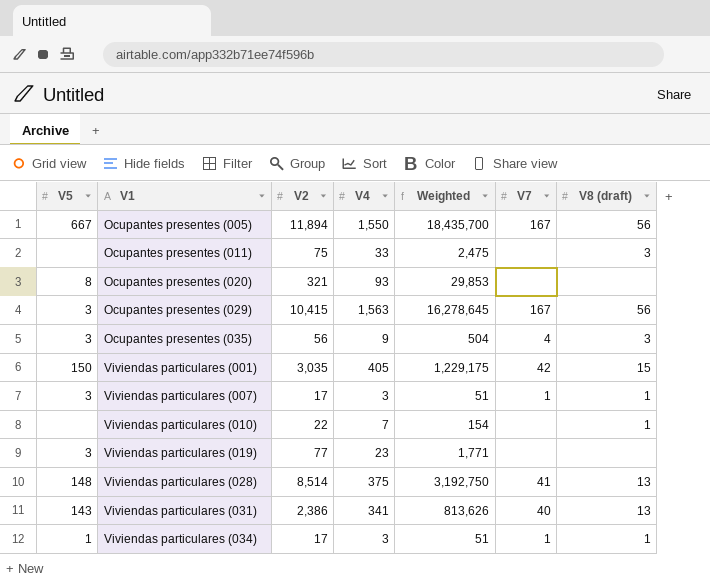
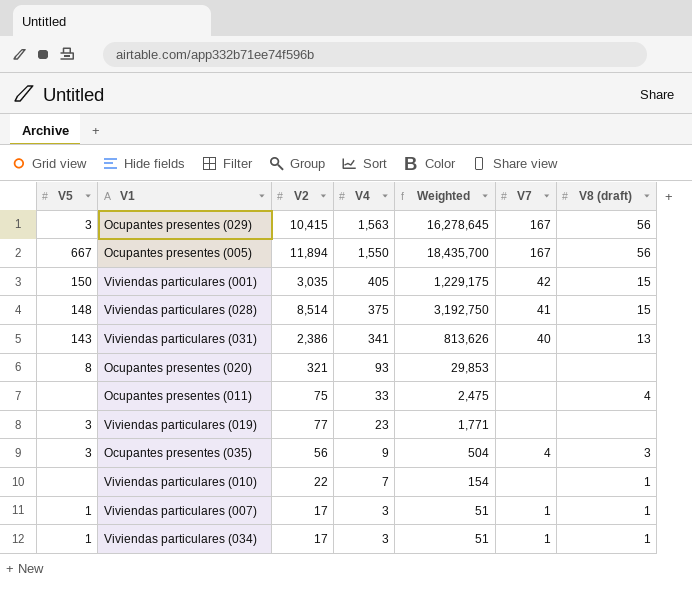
row order: V1 ascending -> V4 descending
Viviendas particulares (028) | V8 (draft): 13 -> 15
Ocupantes presentes (011) | V8 (draft): 3 -> 4
Viviendas particulares (007) | V5: 3 -> 1

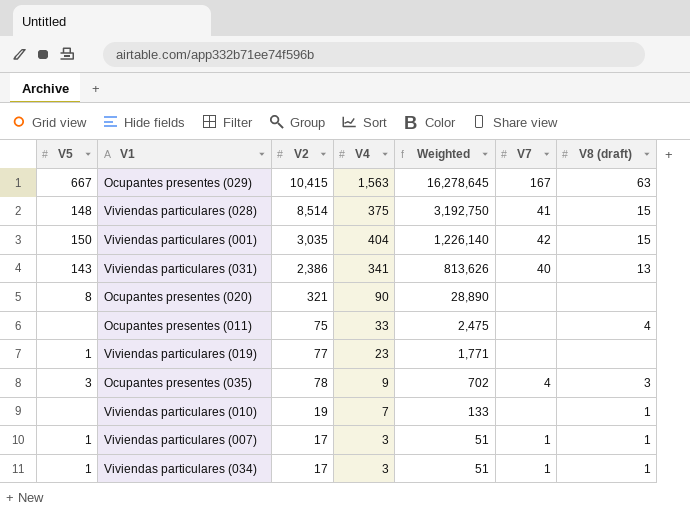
row order: V4 descending -> Weighted descending
row Ocupantes presentes (005): 667 | 11,894 | 1,550 | 18,435,700 | 167 | 56 -> none
Ocupantes presentes (029) | V5: 3 -> 667
Ocupantes presentes (029) | V8 (draft): 56 -> 63
Viviendas particulares (001) | V4: 405 -> 404
Viviendas particulares (001) | Weighted: 1,229,175 -> 1,226,140
Ocupantes presentes (020) | V4: 93 -> 90
Ocupantes presentes (020) | Weighted: 29,853 -> 28,890
Viviendas particulares (019) | V5: 3 -> 1
Ocupantes presentes (035) | V2: 56 -> 78
Ocupantes presentes (035) | Weighted: 504 -> 702
Viviendas particulares (010) | V2: 22 -> 19
Viviendas particulares (010) | Weighted: 154 -> 133

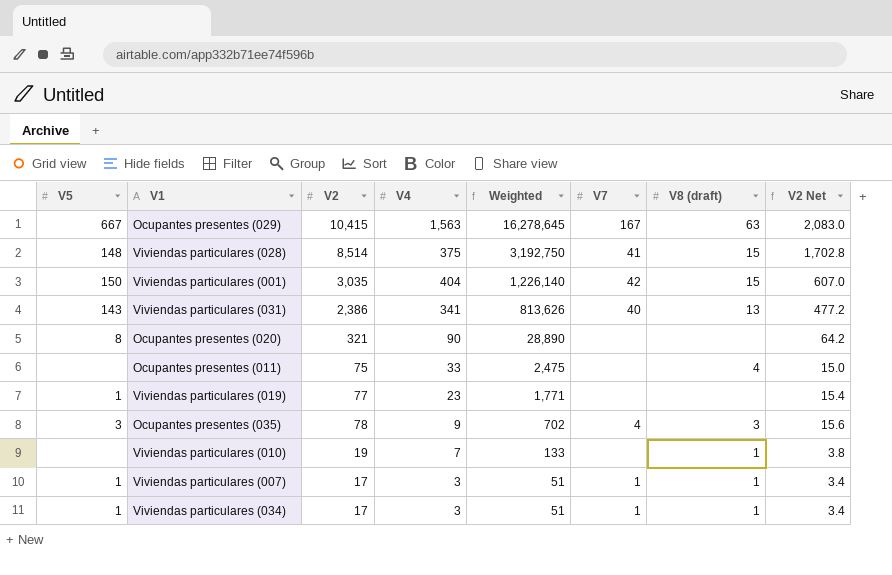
column V2 Net | formula: none -> [V2] * 0.2

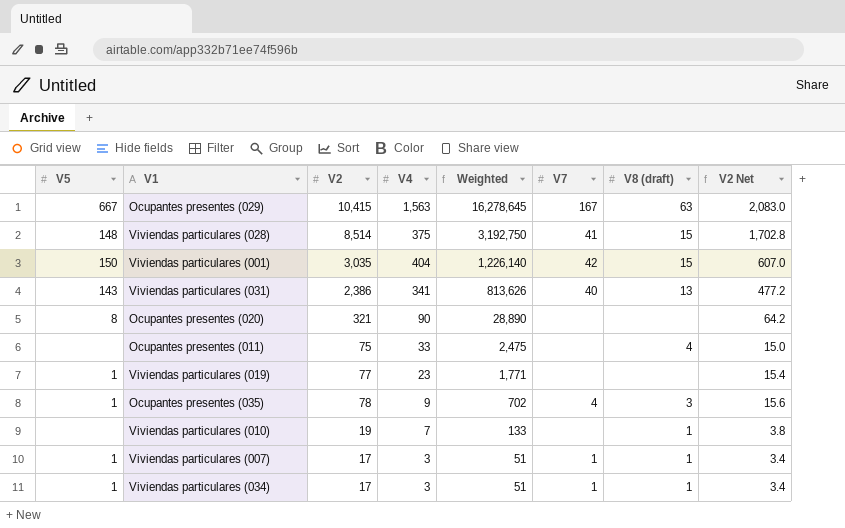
Ocupantes presentes (035) | V5: 3 -> 1

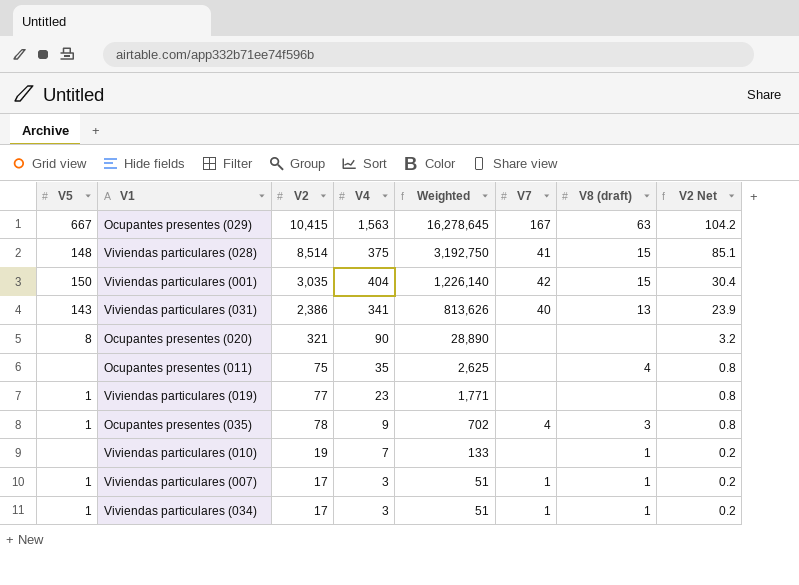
column V2 Net | formula: [V2] * 0.2 -> [V2] * 0.01
Ocupantes presentes (011) | V4: 33 -> 35
Ocupantes presentes (011) | Weighted: 2,475 -> 2,625

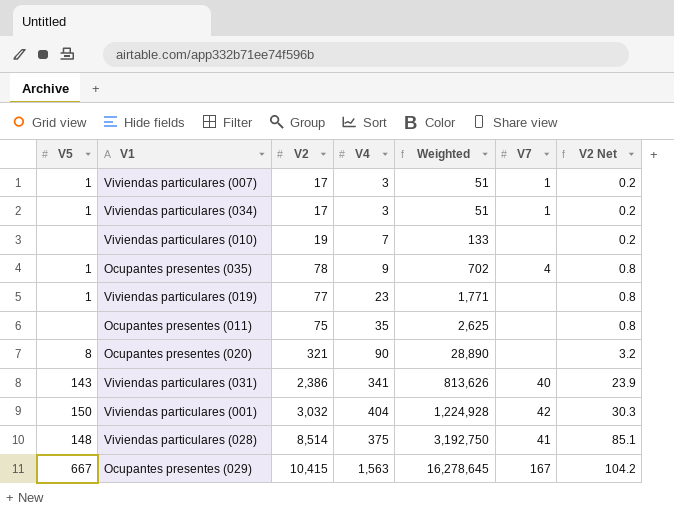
row order: Weighted descending -> Weighted ascending
column V8 (draft) | position: 7 -> none
Viviendas particulares (001) | V2: 3,035 -> 3,032
Viviendas particulares (001) | Weighted: 1,226,140 -> 1,224,928
Viviendas particulares (001) | V2 Net: 30.4 -> 30.3

